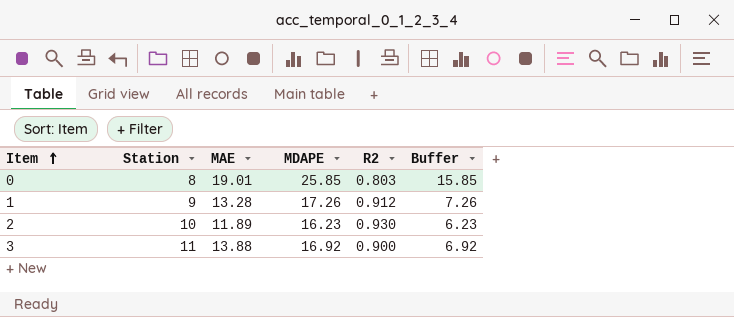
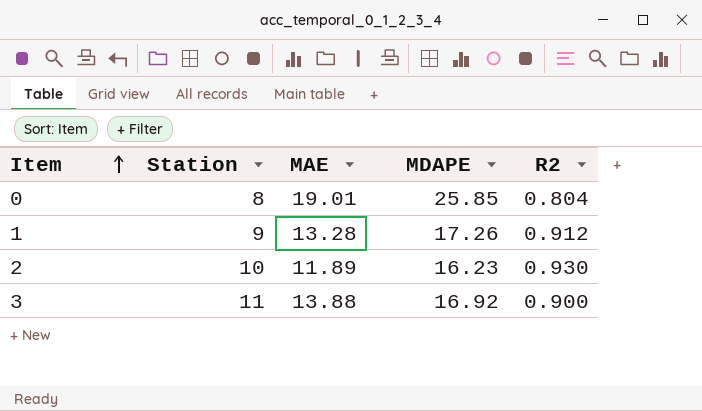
column Buffer | formula: [MDAPE] - 10 -> none
0 | R2: 0.803 -> 0.804

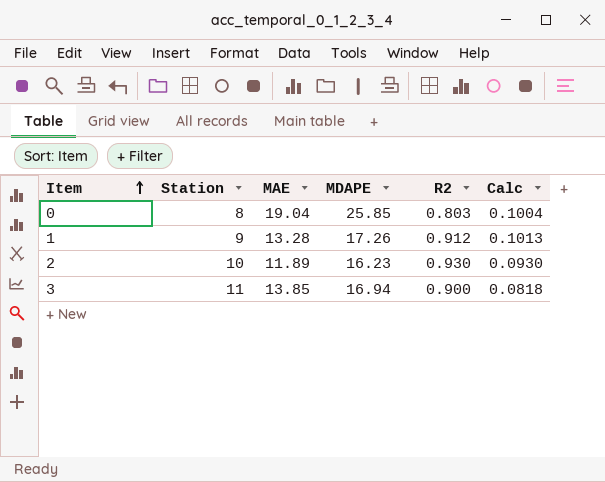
column Calc | formula: none -> [R2] / [Station]
0 | MAE: 19.01 -> 19.04
0 | R2: 0.804 -> 0.803
3 | MAE: 13.88 -> 13.85
3 | MDAPE: 16.92 -> 16.94

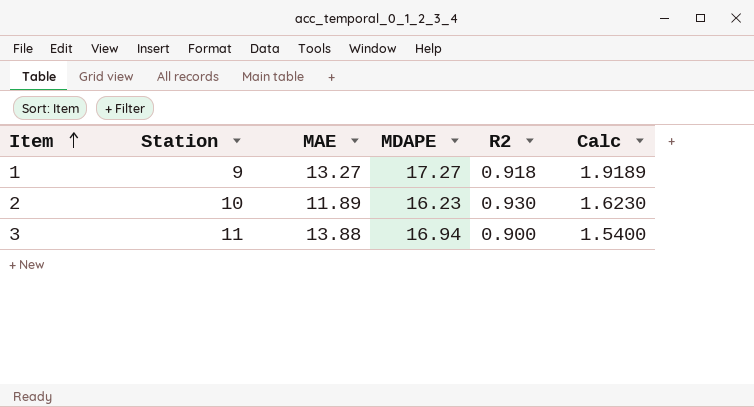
column Calc | formula: [R2] / [Station] -> [MDAPE] / [Station]
row 0: 8 | 19.04 | 25.85 | 0.803 | 0.1004 -> none
1 | MAE: 13.28 -> 13.27
1 | MDAPE: 17.26 -> 17.27
1 | R2: 0.912 -> 0.918
3 | MAE: 13.85 -> 13.88

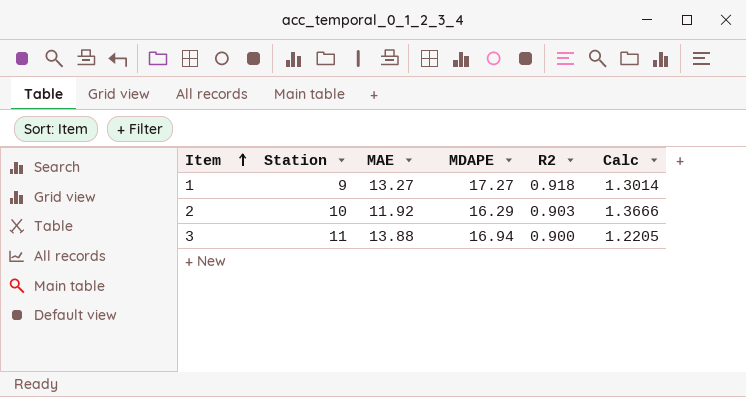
column Calc | formula: [MDAPE] / [Station] -> [MDAPE] / [MAE]
2 | MAE: 11.89 -> 11.92
2 | MDAPE: 16.23 -> 16.29
2 | R2: 0.930 -> 0.903

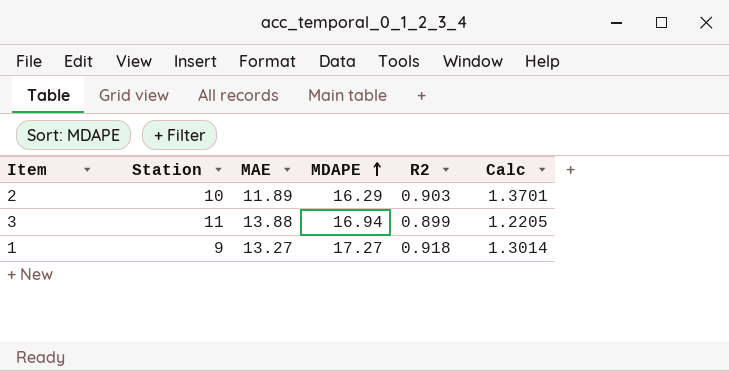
row order: Item ascending -> MDAPE ascending
2 | MAE: 11.92 -> 11.89
2 | Calc: 1.3666 -> 1.3701
3 | R2: 0.900 -> 0.899

